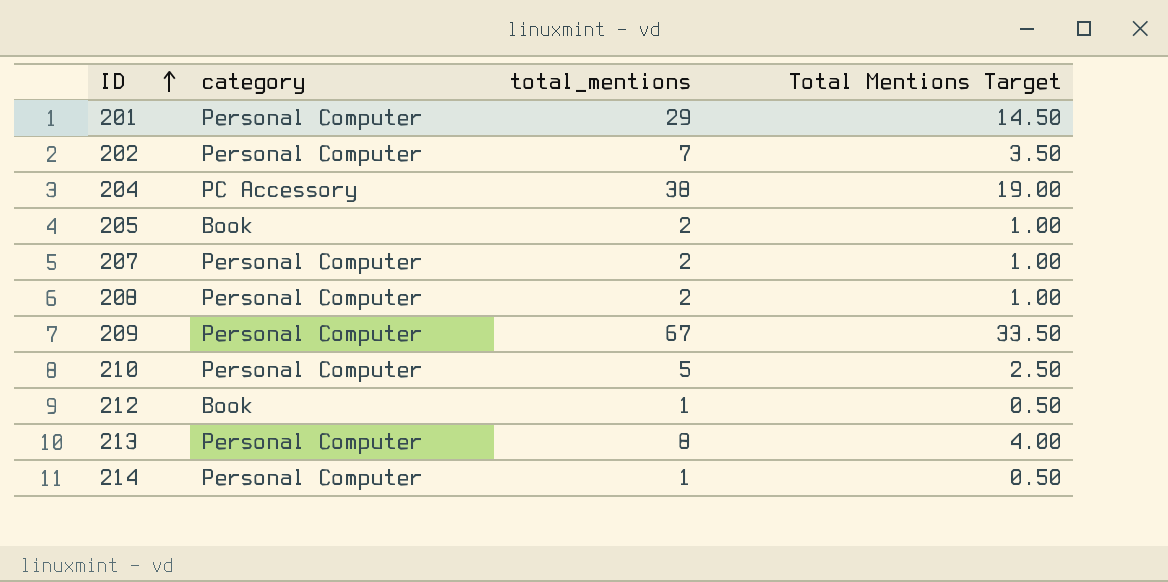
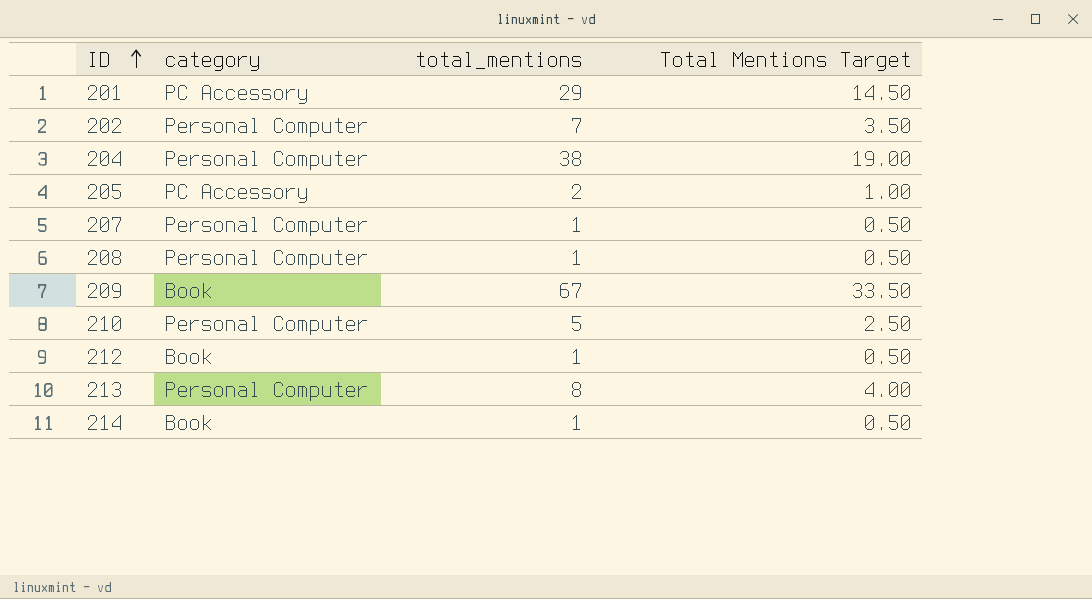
201 | category: Personal Computer -> PC Accessory
204 | category: PC Accessory -> Personal Computer
205 | category: Book -> PC Accessory
207 | total_mentions: 2 -> 1
207 | Total Mentions Target: 1.00 -> 0.50
208 | total_mentions: 2 -> 1
208 | Total Mentions Target: 1.00 -> 0.50
209 | category: Personal Computer -> Book
214 | category: Personal Computer -> Book

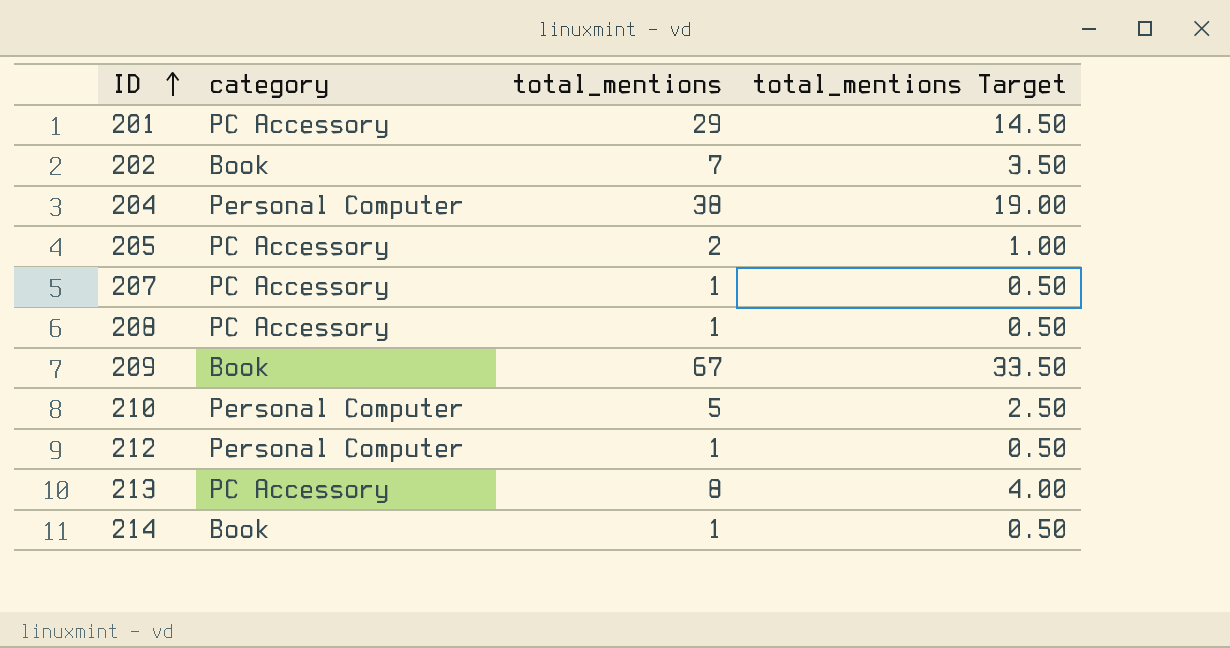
column name: Total Mentions Target -> total_mentions Target
202 | category: Personal Computer -> Book
207 | category: Personal Computer -> PC Accessory
208 | category: Personal Computer -> PC Accessory
212 | category: Book -> Personal Computer
213 | category: Personal Computer -> PC Accessory

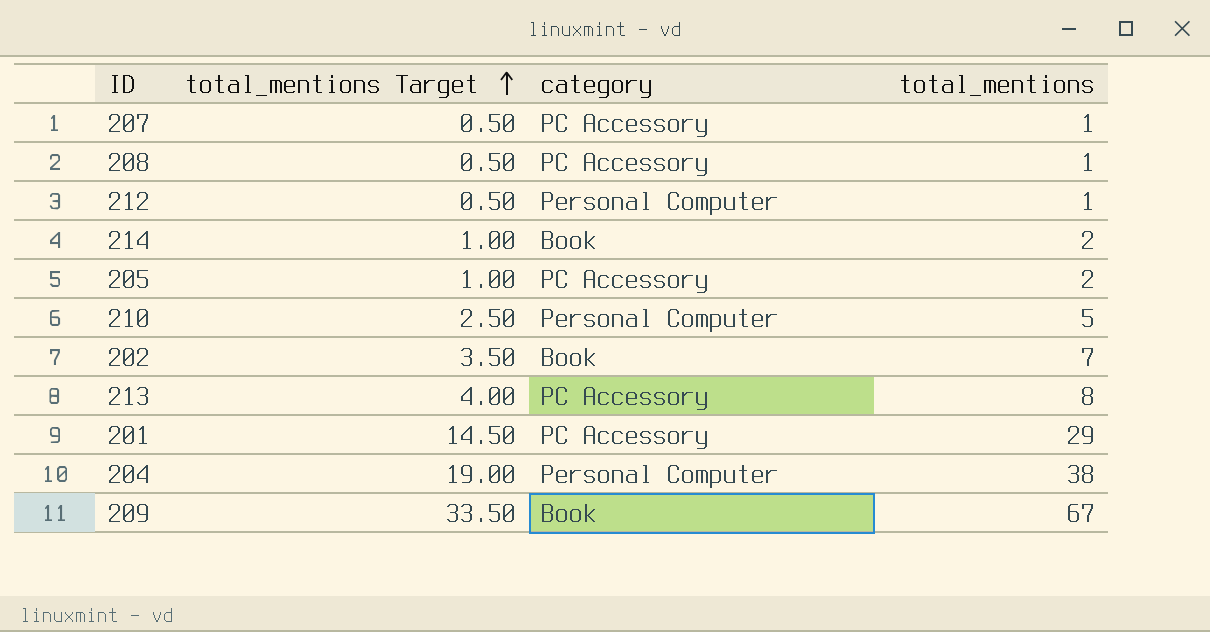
row order: ID ascending -> total_mentions Target ascending
column total_mentions Target | position: 4 -> 2
214 | total_mentions Target: 0.50 -> 1.00
214 | total_mentions: 1 -> 2

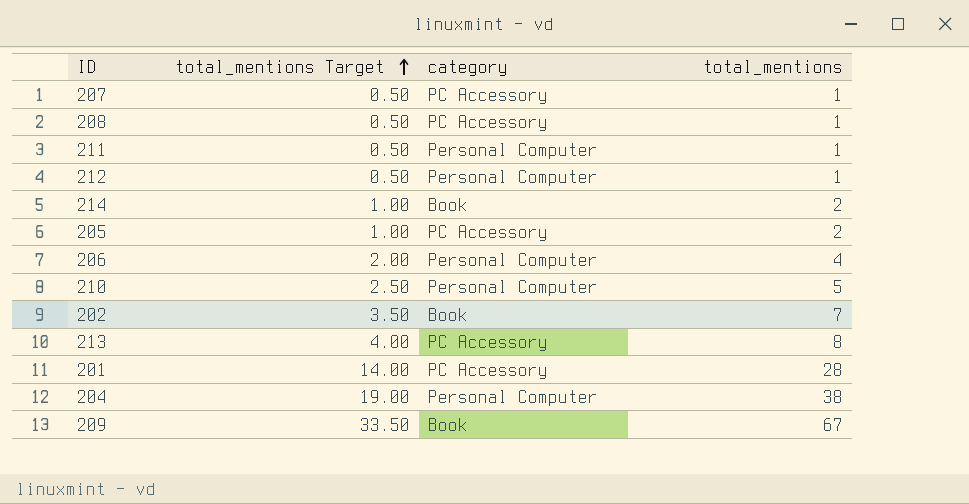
row 211: none -> 0.50 | Personal Computer | 1
row 206: none -> 2.00 | Personal Computer | 4
201 | total_mentions Target: 14.50 -> 14.00
201 | total_mentions: 29 -> 28

